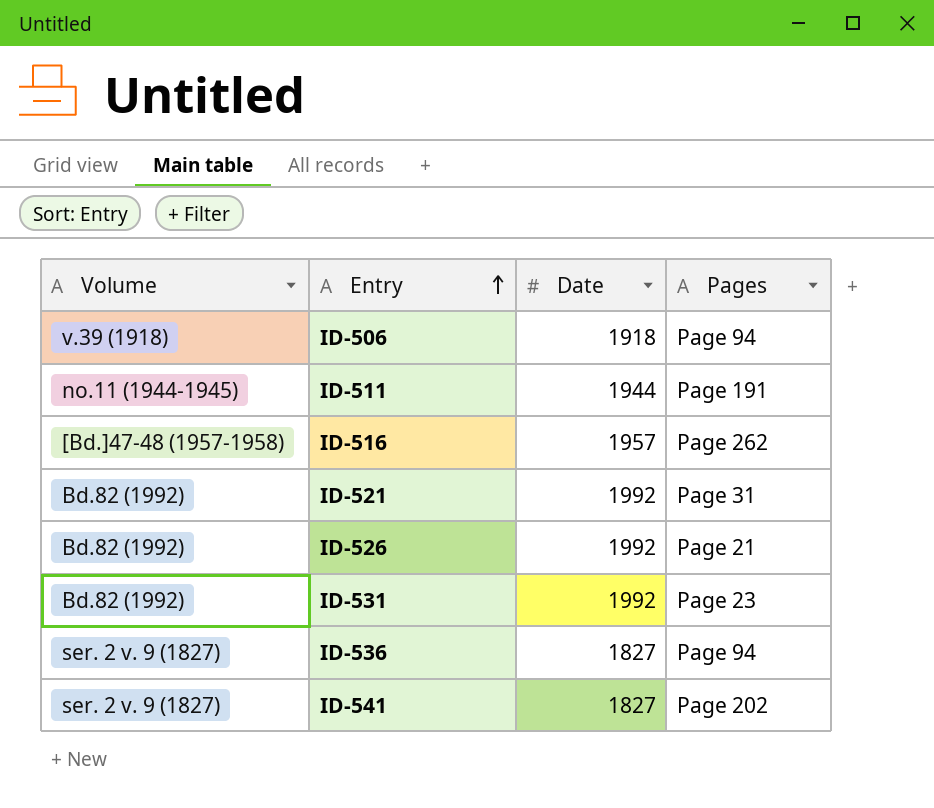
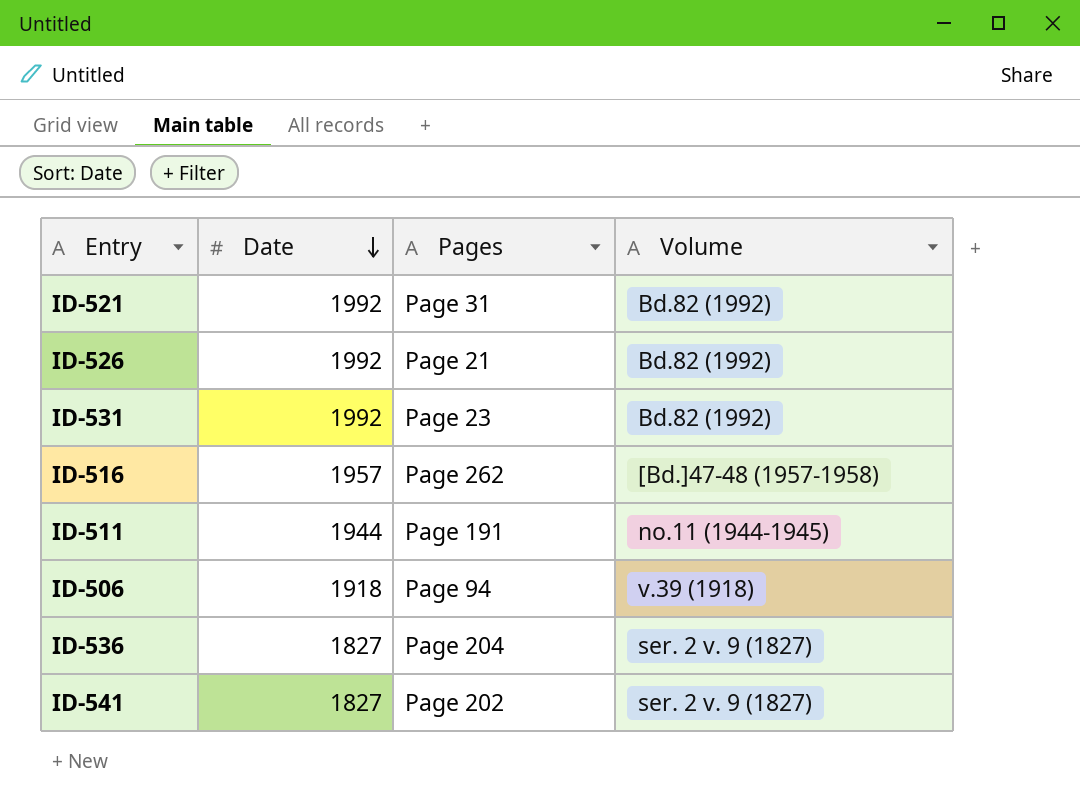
row order: Entry ascending -> Date descending
column Volume | position: 1 -> 4
ID-536 | Pages: Page 94 -> Page 204

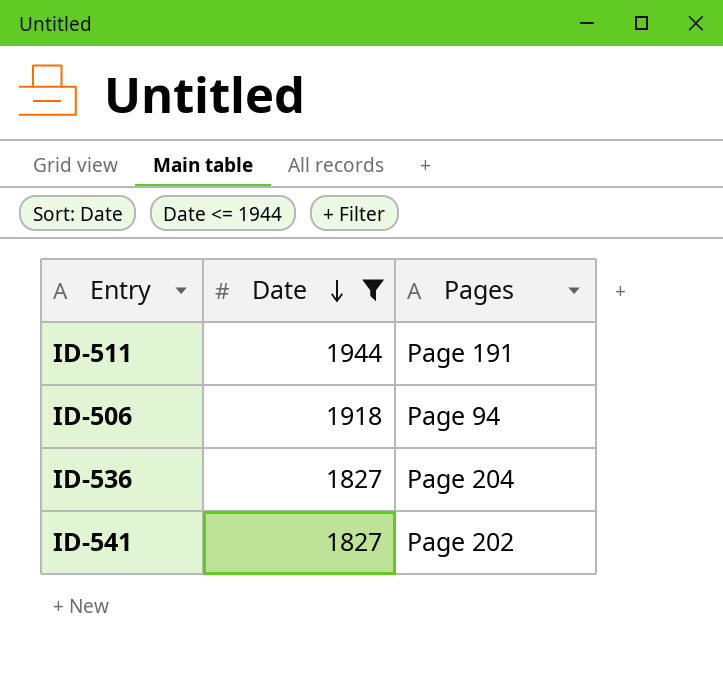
filter: none -> Date <= 1944
column Volume | position: 4 -> none

